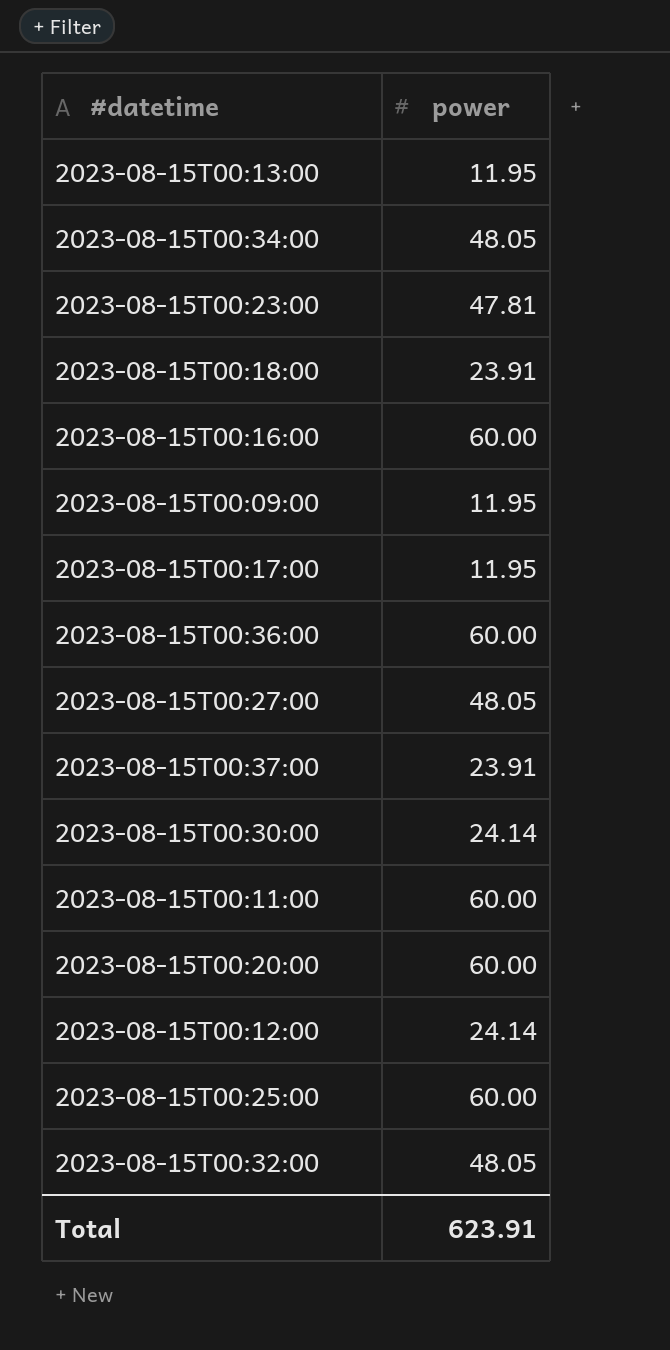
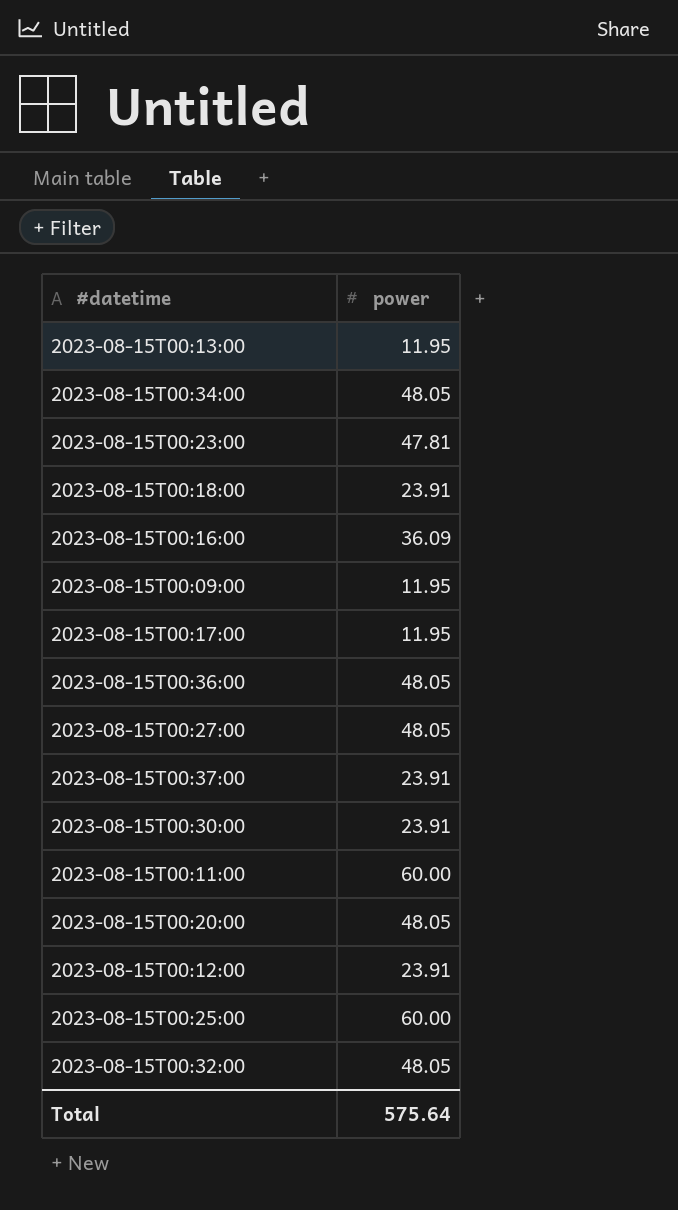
2023-08-15T00:16:00 | power: 60.00 -> 36.09
2023-08-15T00:36:00 | power: 60.00 -> 48.05
2023-08-15T00:30:00 | power: 24.14 -> 23.91
2023-08-15T00:20:00 | power: 60.00 -> 48.05
2023-08-15T00:12:00 | power: 24.14 -> 23.91
Total | power: 623.91 -> 575.64

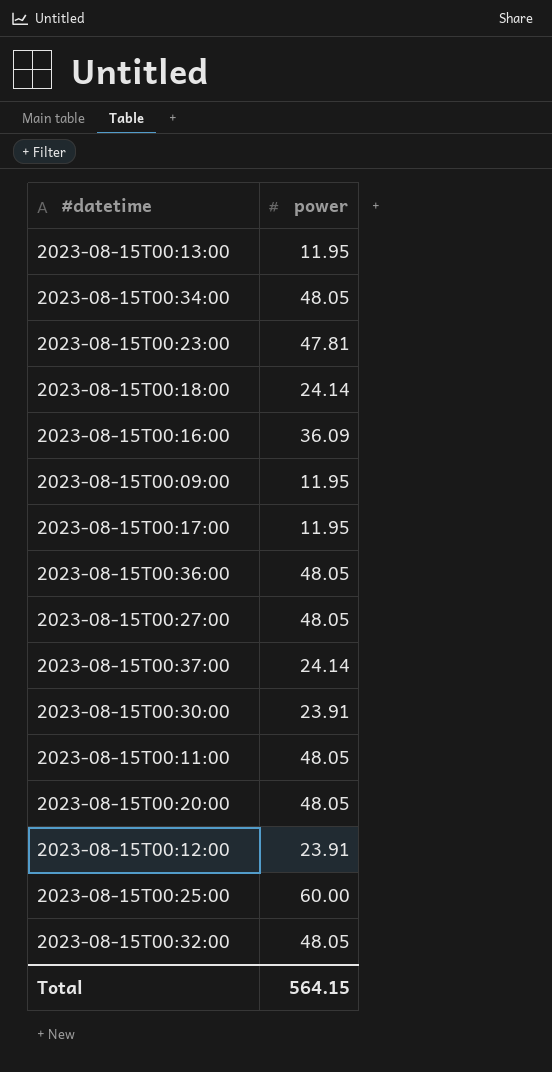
2023-08-15T00:18:00 | power: 23.91 -> 24.14
2023-08-15T00:37:00 | power: 23.91 -> 24.14
2023-08-15T00:11:00 | power: 60.00 -> 48.05
Total | power: 575.64 -> 564.15

